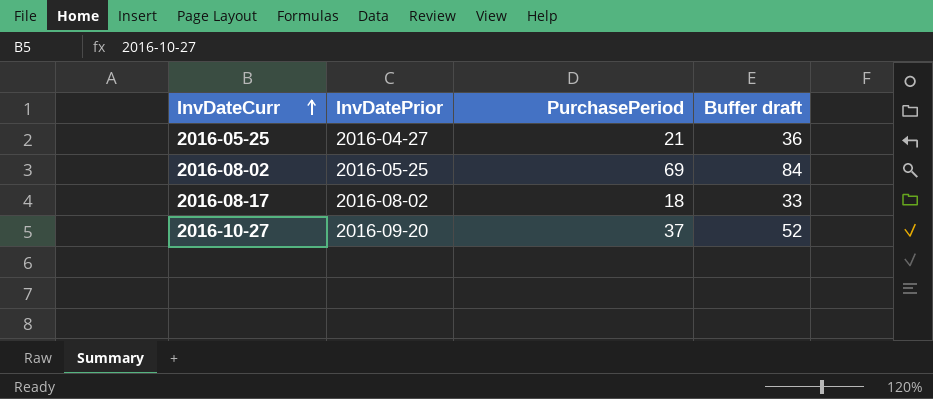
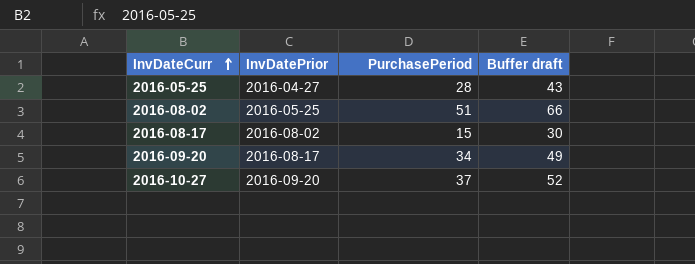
2016-05-25 | PurchasePeriod: 21 -> 28
2016-05-25 | Buffer draft: 36 -> 43
2016-08-02 | PurchasePeriod: 69 -> 51
2016-08-02 | Buffer draft: 84 -> 66
2016-08-17 | PurchasePeriod: 18 -> 15
2016-08-17 | Buffer draft: 33 -> 30
row 2016-09-20: none -> 2016-08-17 | 34 | 49

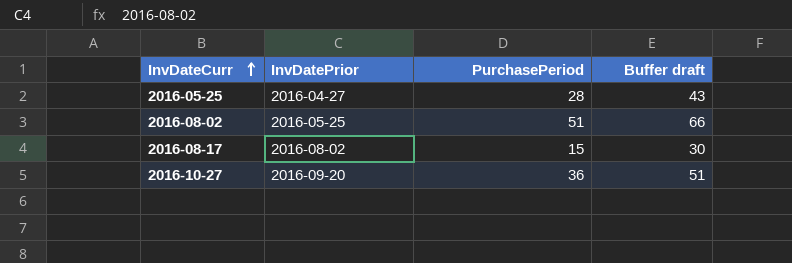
row 2016-09-20: 2016-08-17 | 34 | 49 -> none
2016-10-27 | PurchasePeriod: 37 -> 36
2016-10-27 | Buffer draft: 52 -> 51

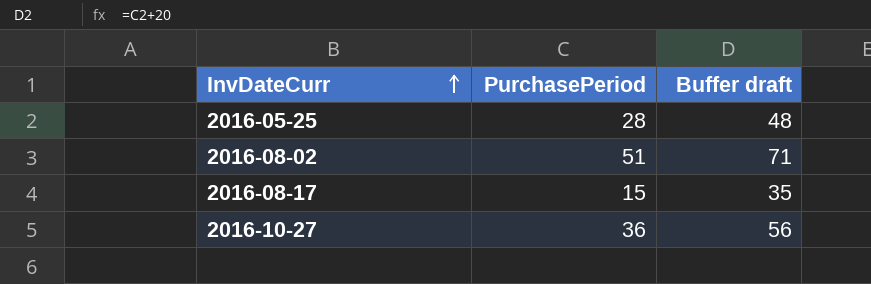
column InvDatePrior | position: 2 -> none
column Buffer draft | formula: [PurchasePeriod] + 15 -> [PurchasePeriod] + 20

